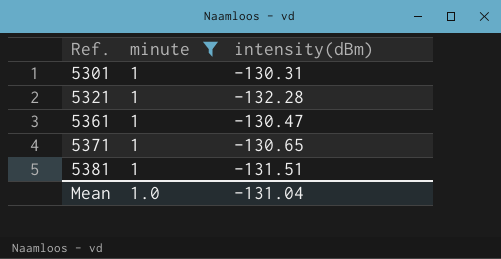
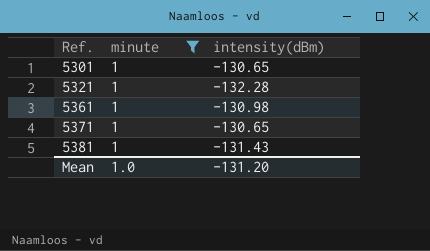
5301 | intensity(dBm): -130.31 -> -130.65
5361 | intensity(dBm): -130.47 -> -130.98
5381 | intensity(dBm): -131.51 -> -131.43
Mean | intensity(dBm): -131.04 -> -131.20

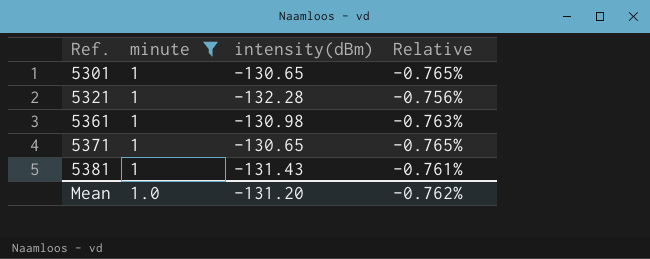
column Relative | formula: none -> [minute] / [intensity(dBm)]

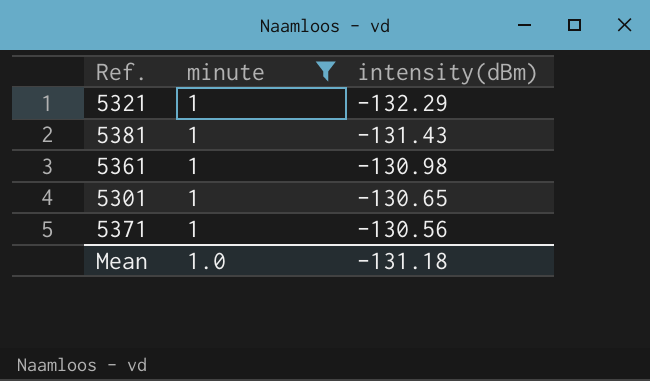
row order: Ref. ascending -> intensity(dBm) ascending
column Relative | formula: [minute] / [intensity(dBm)] -> none
5321 | intensity(dBm): -132.28 -> -132.29
5371 | intensity(dBm): -130.65 -> -130.56
Mean | intensity(dBm): -131.20 -> -131.18

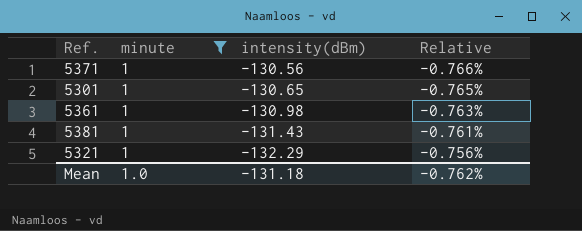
row order: intensity(dBm) ascending -> intensity(dBm) descending
column Relative | formula: none -> [minute] / [intensity(dBm)]

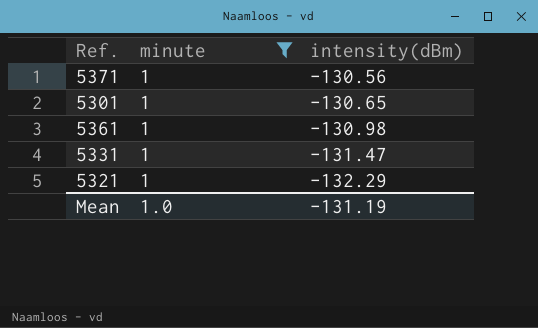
column Relative | formula: [minute] / [intensity(dBm)] -> none
row 5381: 1 | -131.43 | -0.761% -> none
row 5331: none -> 1 | -131.47
Mean | intensity(dBm): -131.18 -> -131.19

